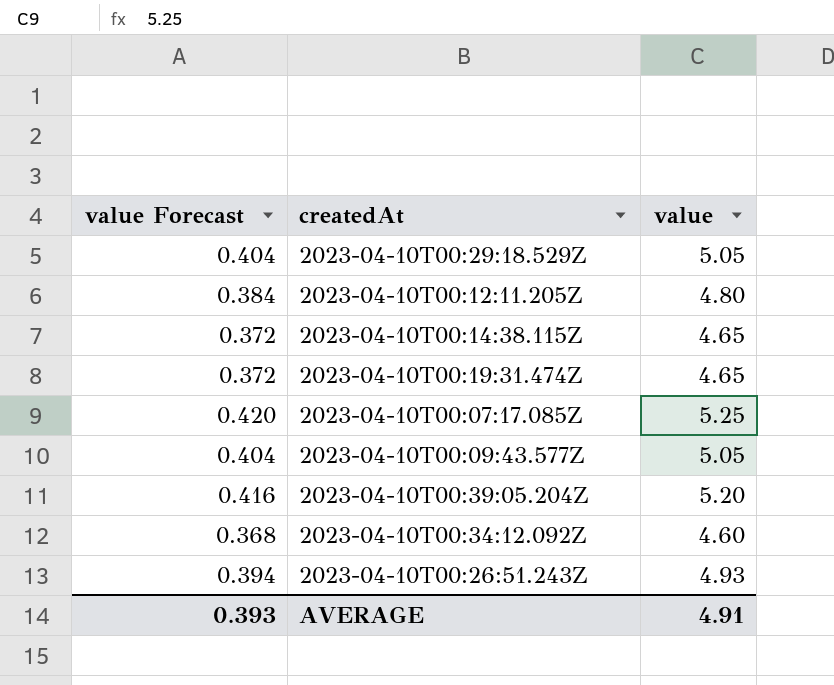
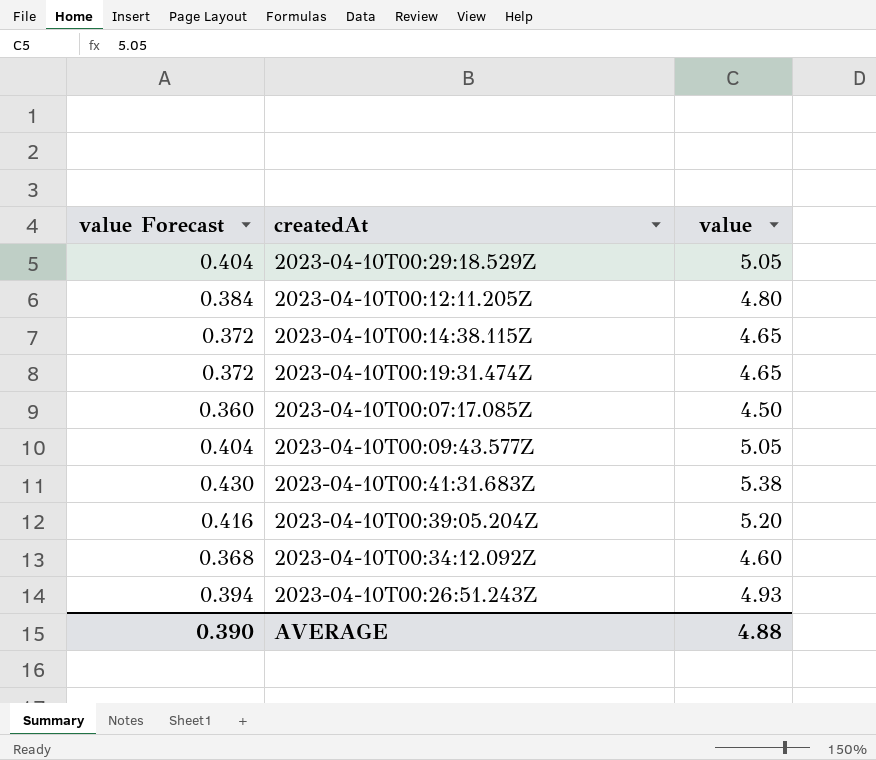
2023-04-10T00:07:17.085Z | value Forecast: 0.420 -> 0.360
2023-04-10T00:07:17.085Z | value: 5.25 -> 4.50
row 2023-04-10T00:41:31.683Z: none -> 0.430 | 5.38
AVERAGE | value Forecast: 0.393 -> 0.390
AVERAGE | value: 4.91 -> 4.88

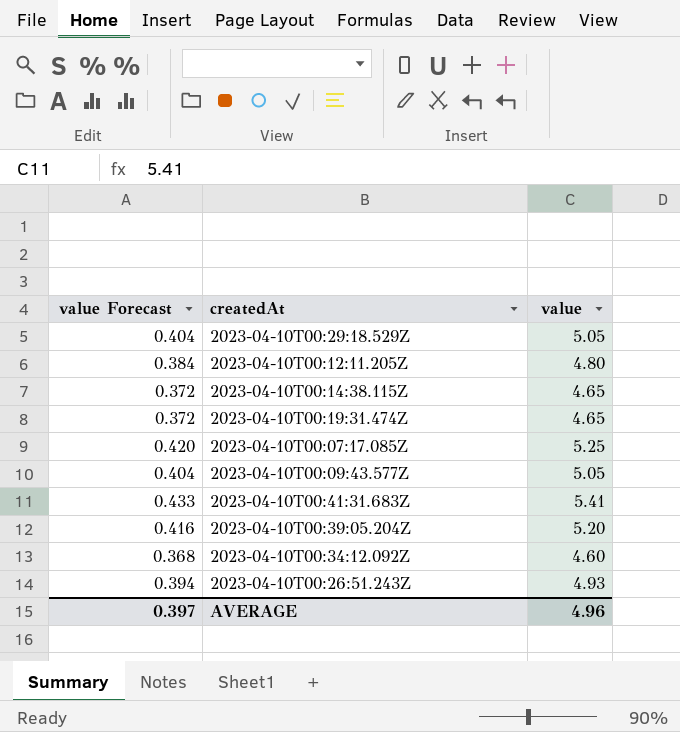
2023-04-10T00:07:17.085Z | value Forecast: 0.360 -> 0.420
2023-04-10T00:07:17.085Z | value: 4.50 -> 5.25
2023-04-10T00:41:31.683Z | value Forecast: 0.430 -> 0.433
2023-04-10T00:41:31.683Z | value: 5.38 -> 5.41
AVERAGE | value Forecast: 0.390 -> 0.397
AVERAGE | value: 4.88 -> 4.96

